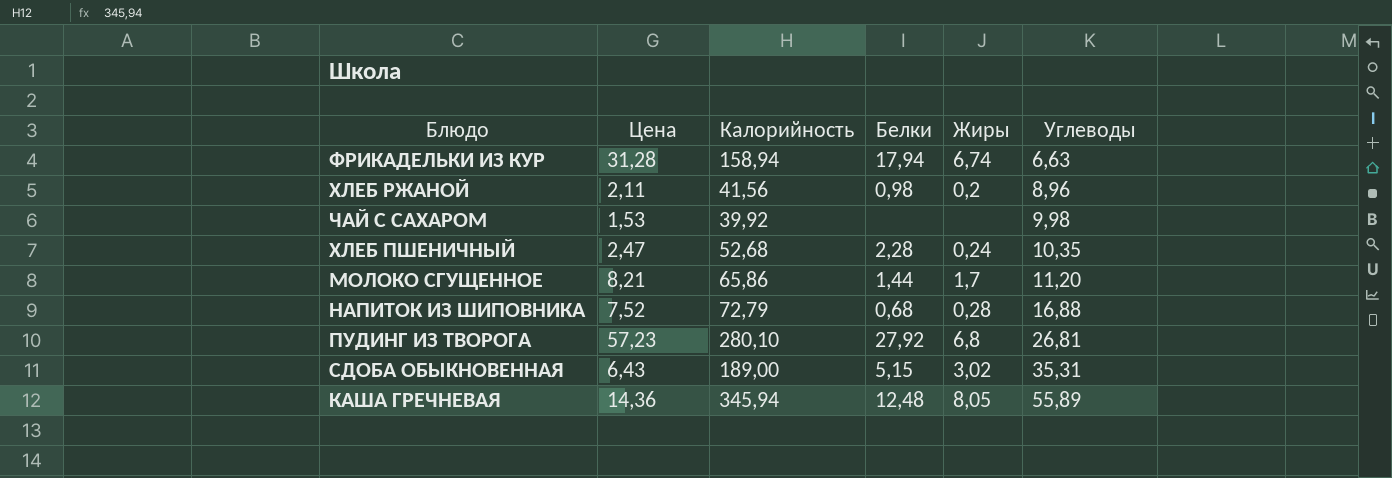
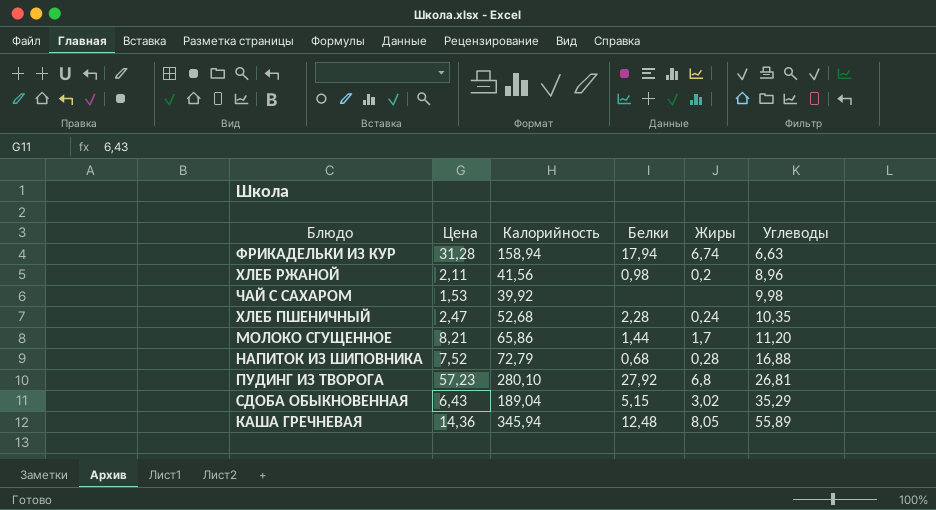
СДОБА ОБЫКНОВЕННАЯ | Калорийность: 189,00 -> 189,04
СДОБА ОБЫКНОВЕННАЯ | Углеводы: 35,31 -> 35,29

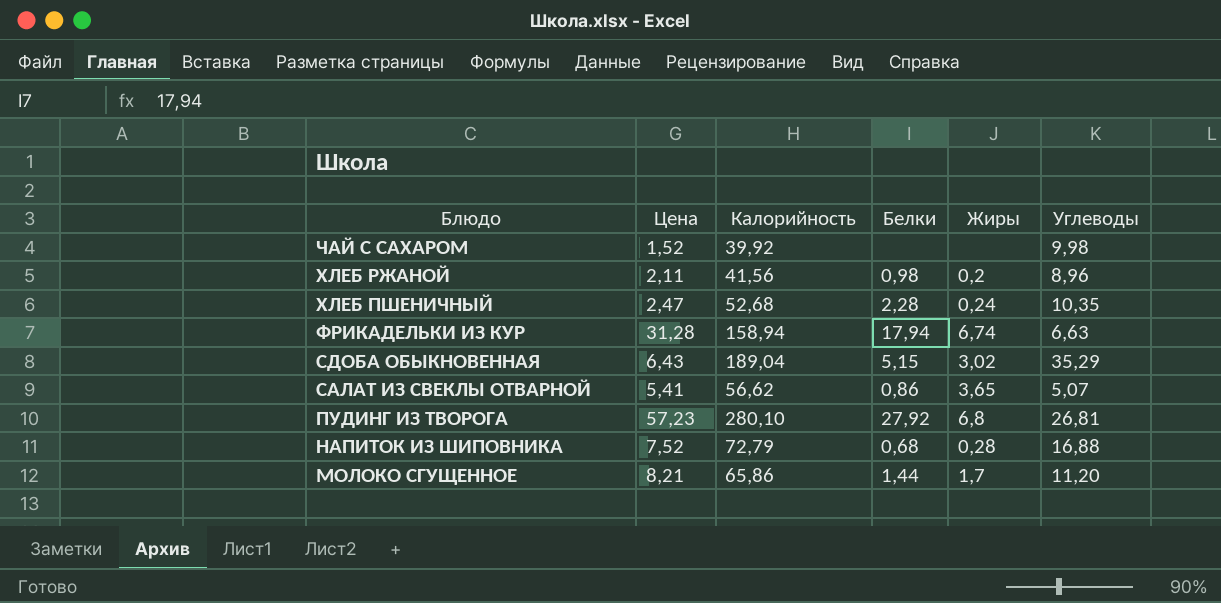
row order: Углеводы ascending -> Блюдо descending
row КАША ГРЕЧНЕВАЯ: 14,36 | 345,94 | 12,48 | 8,05 | 55,89 -> none
ЧАЙ С САХАРОМ | Цена: 1,53 -> 1,52
row САЛАТ ИЗ СВЕКЛЫ ОТВАРНОЙ: none -> 5,41 | 56,62 | 0,86 | 3,65 | 5,07

